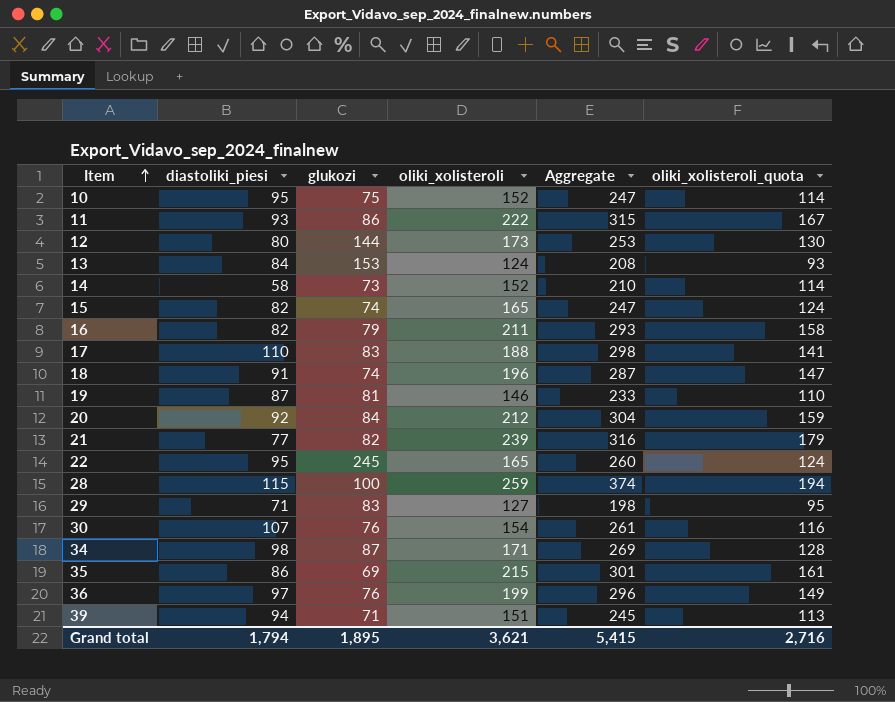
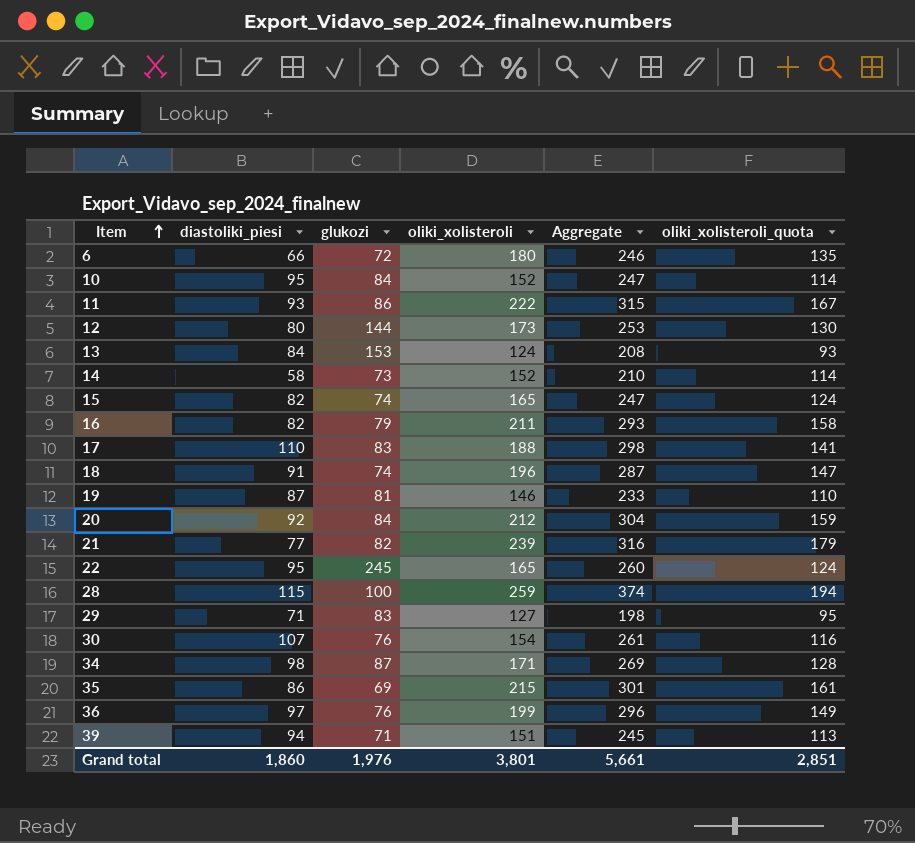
row 6: none -> 66 | 72 | 180 | 246 | 135
10 | glukozi: 75 -> 84
Grand total | diastoliki_piesi: 1,794 -> 1,860
Grand total | glukozi: 1,895 -> 1,976
Grand total | oliki_xolisteroli: 3,621 -> 3,801
Grand total | Aggregate: 5,415 -> 5,661
Grand total | oliki_xolisteroli_quota: 2,716 -> 2,851

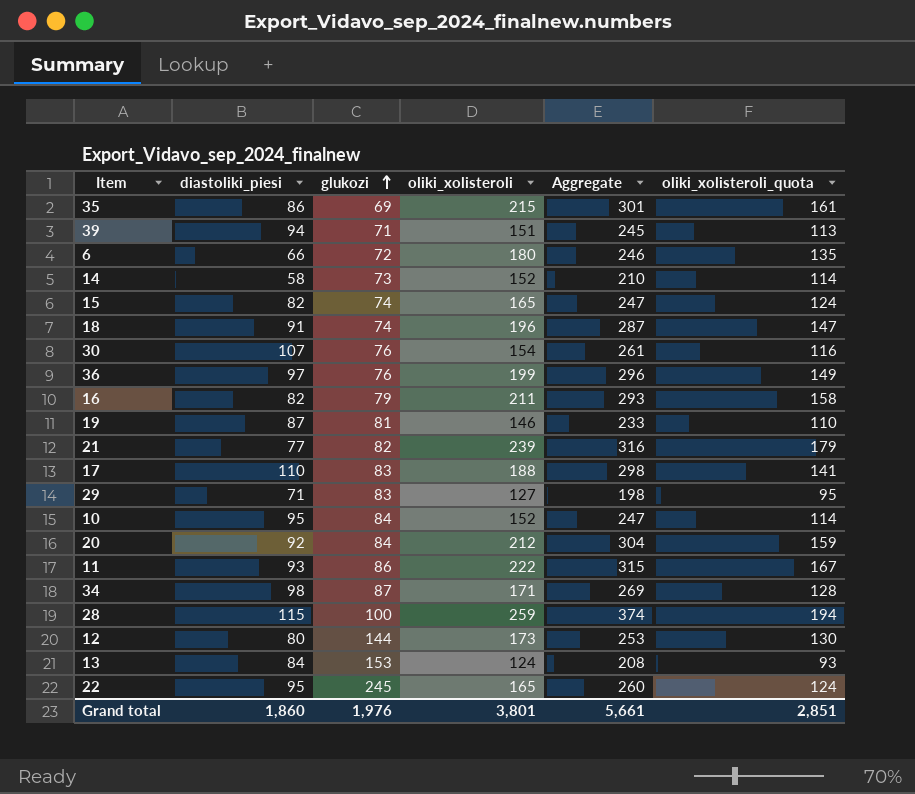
row order: Item ascending -> glukozi ascending

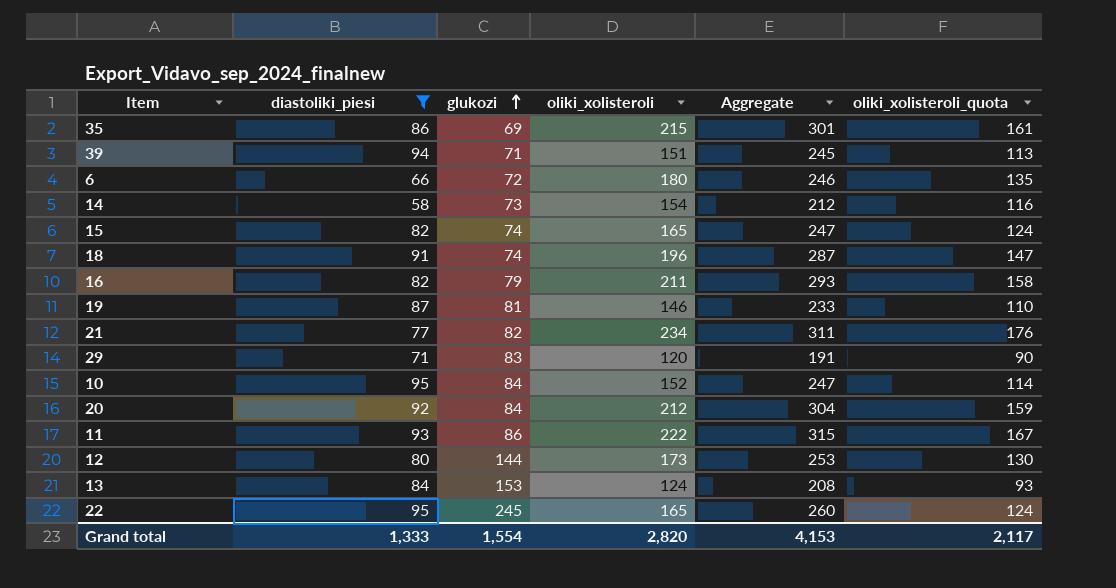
filter: none -> diastoliki_piesi <= 95
14 | oliki_xolisteroli: 152 -> 154
14 | Aggregate: 210 -> 212
14 | oliki_xolisteroli_quota: 114 -> 116
21 | oliki_xolisteroli: 239 -> 234
21 | Aggregate: 316 -> 311
21 | oliki_xolisteroli_quota: 179 -> 176
29 | oliki_xolisteroli: 127 -> 120
29 | Aggregate: 198 -> 191
29 | oliki_xolisteroli_quota: 95 -> 90
Grand total | diastoliki_piesi: 1,860 -> 1,333
Grand total | glukozi: 1,976 -> 1,554
Grand total | oliki_xolisteroli: 3,801 -> 2,820
Grand total | Aggregate: 5,661 -> 4,153
Grand total | oliki_xolisteroli_quota: 2,851 -> 2,117

